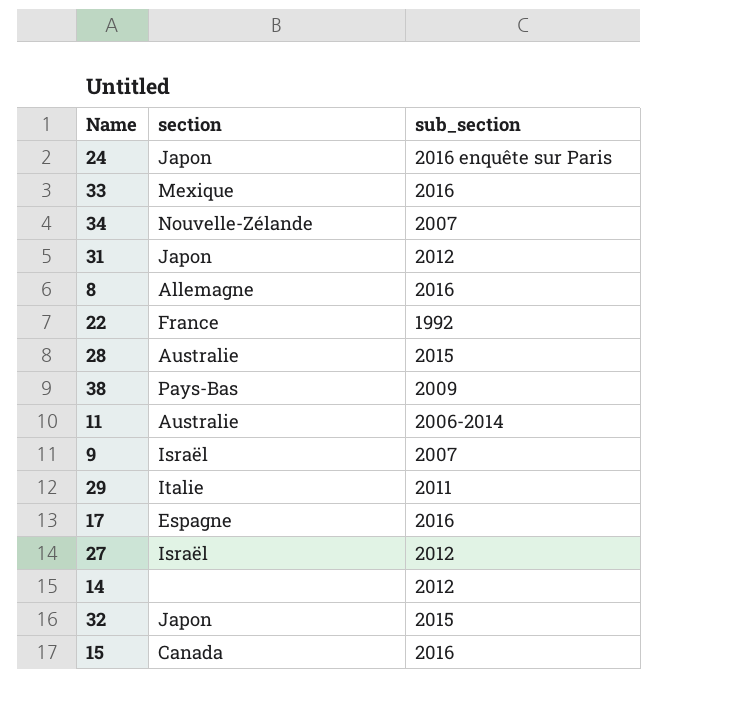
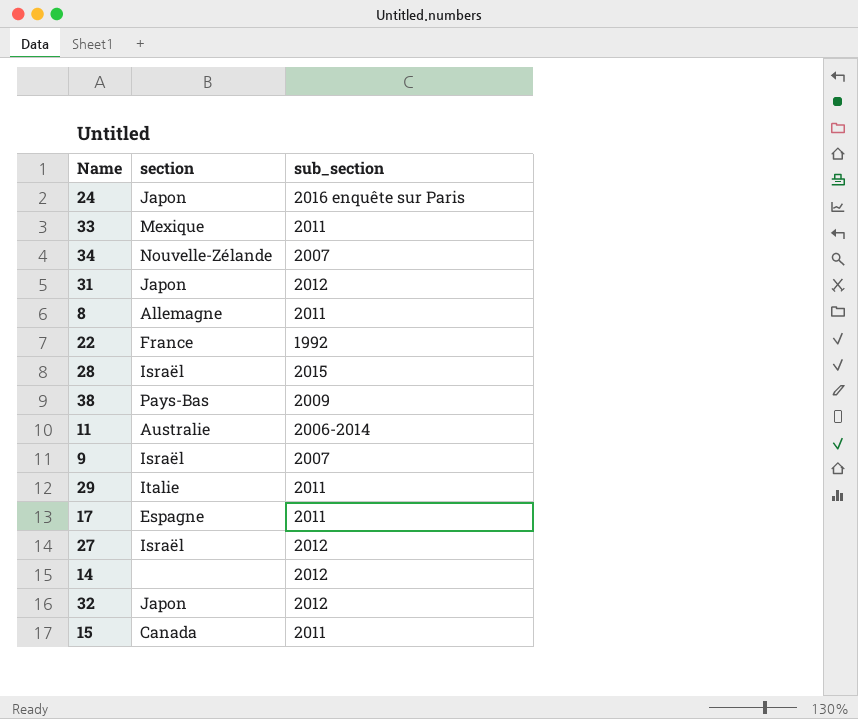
33 | sub_section: 2016 -> 2011
8 | sub_section: 2016 -> 2011
28 | section: Australie -> Israël
17 | sub_section: 2016 -> 2011
32 | sub_section: 2015 -> 2012
15 | sub_section: 2016 -> 2011

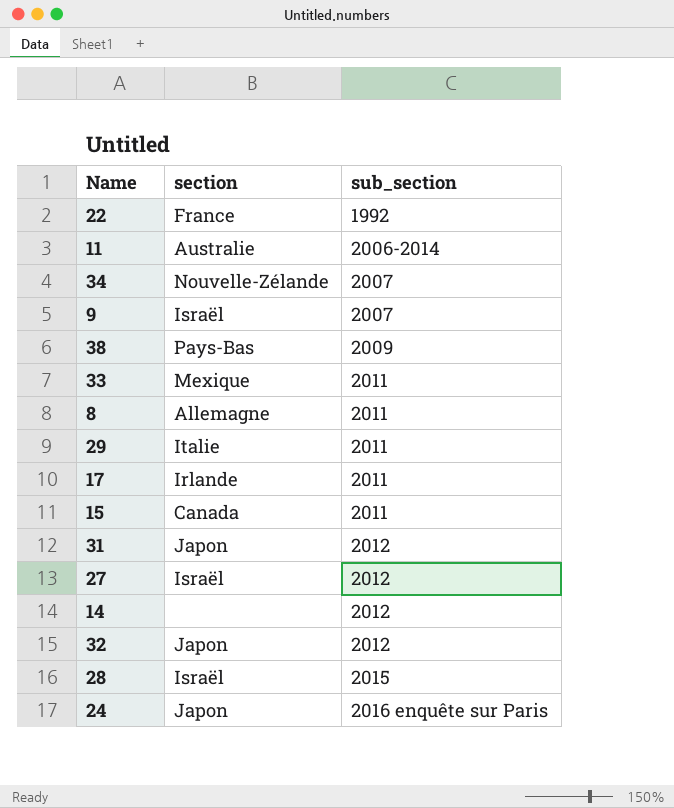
row order: none -> sub_section ascending
17 | section: Espagne -> Irlande

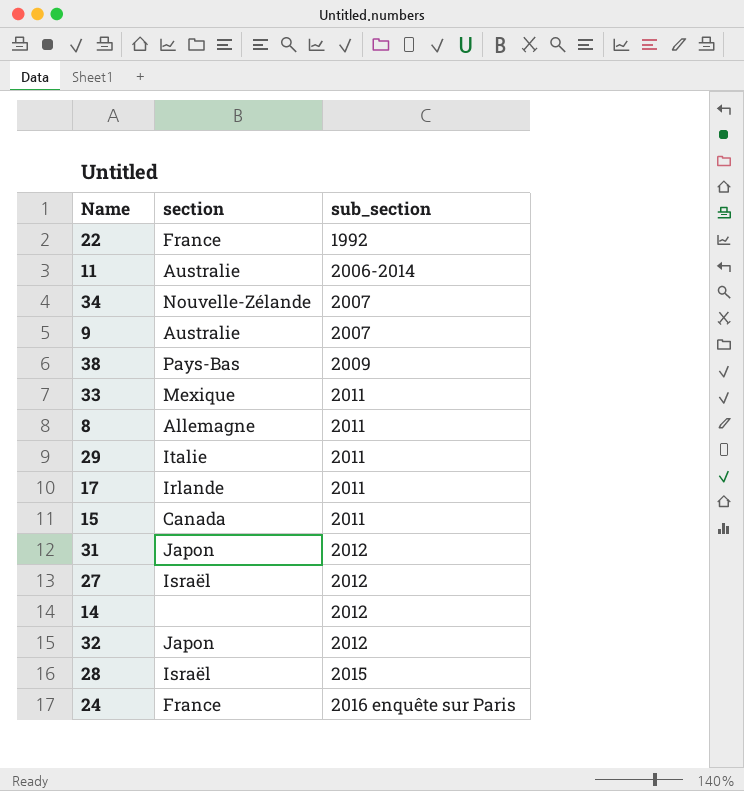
9 | section: Israël -> Australie
24 | section: Japon -> France

